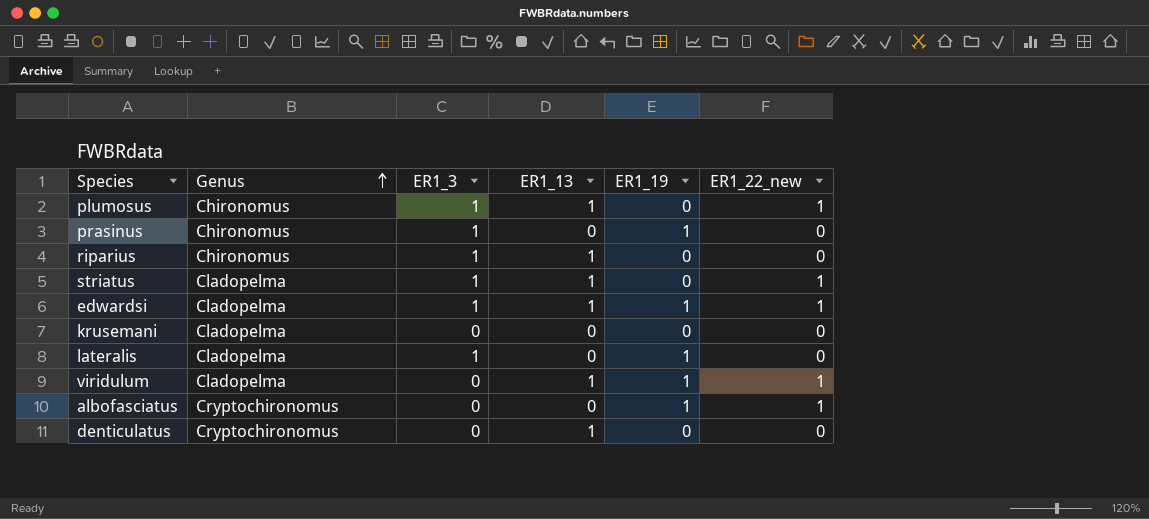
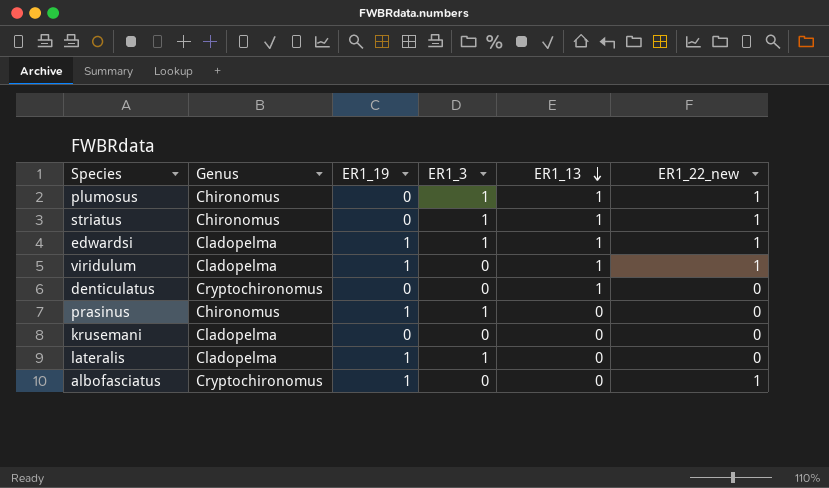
row order: Genus ascending -> ER1_13 descending
column ER1_19 | position: 5 -> 3
row riparius: Chironomus | 1 | 1 | 0 | 0 -> none
striatus | Genus: Cladopelma -> Chironomus

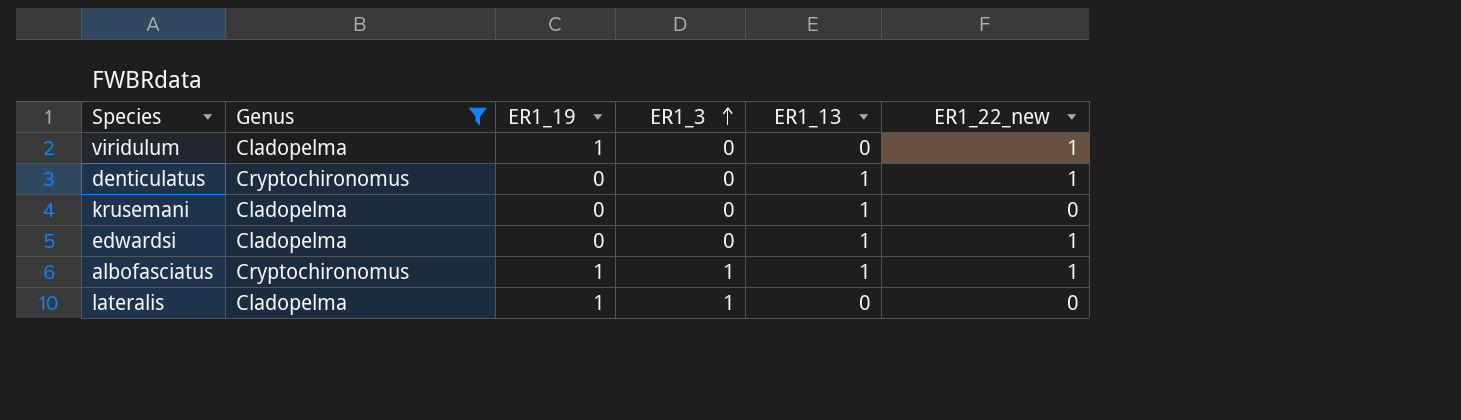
filter: none -> Genus != Chironomus
row order: ER1_13 descending -> ER1_3 ascending
viridulum | ER1_13: 1 -> 0
denticulatus | ER1_22_new: 0 -> 1
krusemani | ER1_13: 0 -> 1
edwardsi | ER1_19: 1 -> 0
edwardsi | ER1_3: 1 -> 0
albofasciatus | ER1_3: 0 -> 1
albofasciatus | ER1_13: 0 -> 1

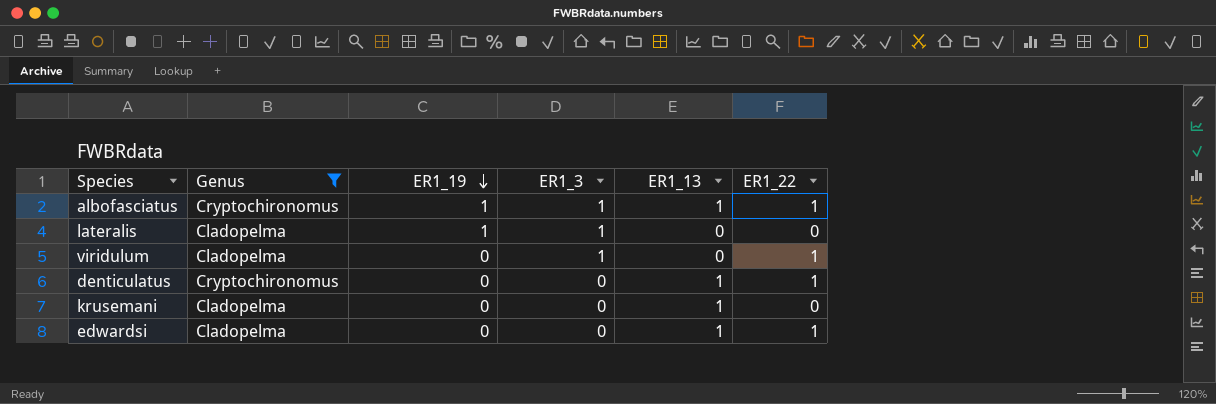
row order: ER1_3 ascending -> ER1_19 descending
column name: ER1_22_new -> ER1_22
viridulum | ER1_19: 1 -> 0
viridulum | ER1_3: 0 -> 1

